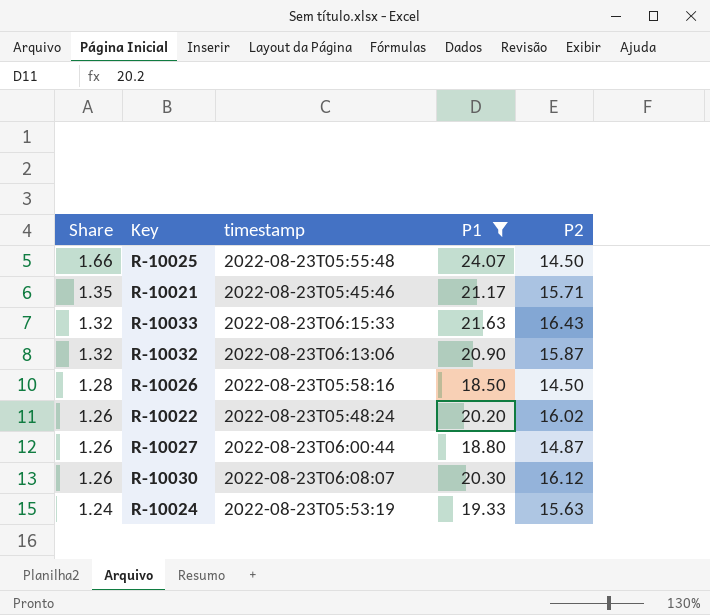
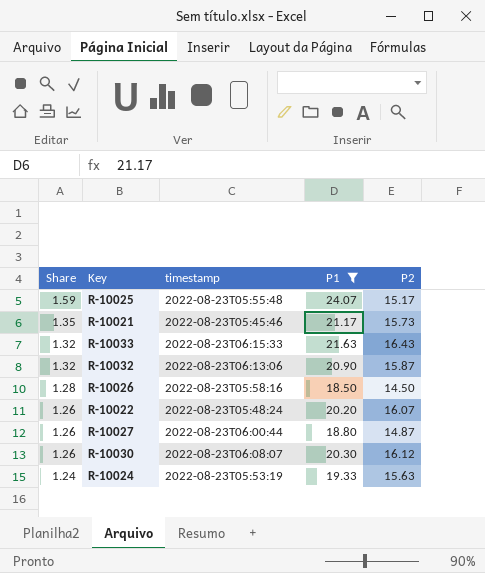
R-10025 | Share: 1.66 -> 1.59
R-10025 | P2: 14.50 -> 15.17
R-10021 | P2: 15.71 -> 15.73
R-10022 | P2: 16.02 -> 16.07

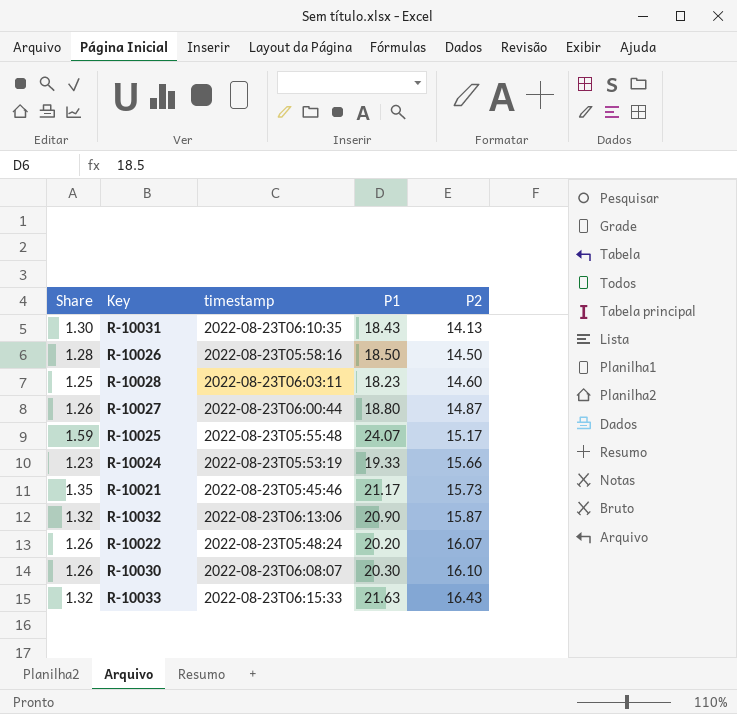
filter: P1 >= 18.50 -> none
row order: Share descending -> P2 ascending
R-10024 | Share: 1.24 -> 1.23
R-10024 | P2: 15.63 -> 15.66
R-10030 | P2: 16.12 -> 16.10

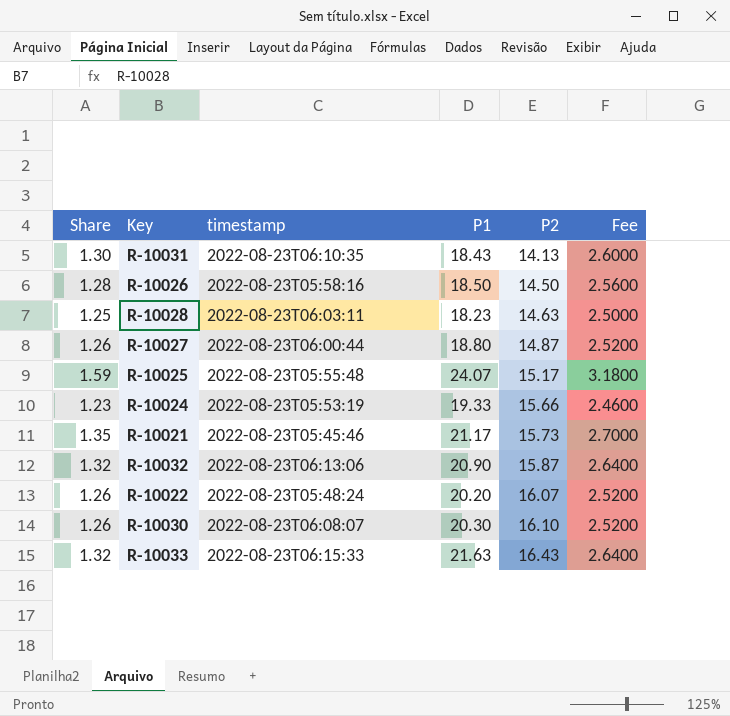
column Fee | formula: none -> [Share] * 2
R-10028 | P2: 14.60 -> 14.63

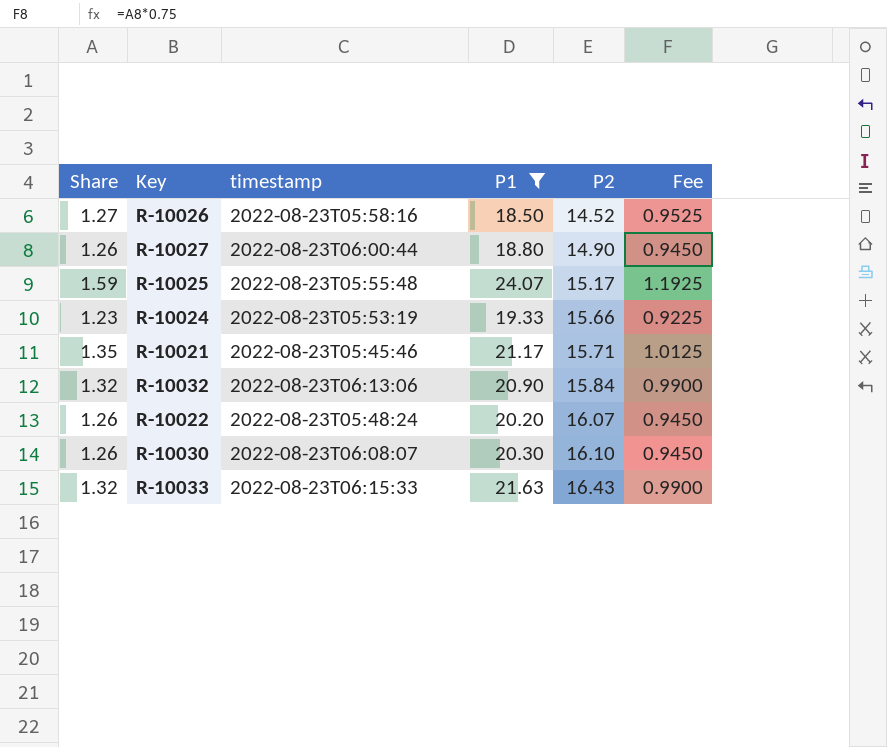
filter: none -> P1 >= 18.50
column Fee | formula: [Share] * 2 -> [Share] * 0.75
R-10026 | Share: 1.28 -> 1.27
R-10026 | P2: 14.50 -> 14.52
R-10027 | P2: 14.87 -> 14.90
R-10021 | P2: 15.73 -> 15.71
R-10032 | P2: 15.87 -> 15.84

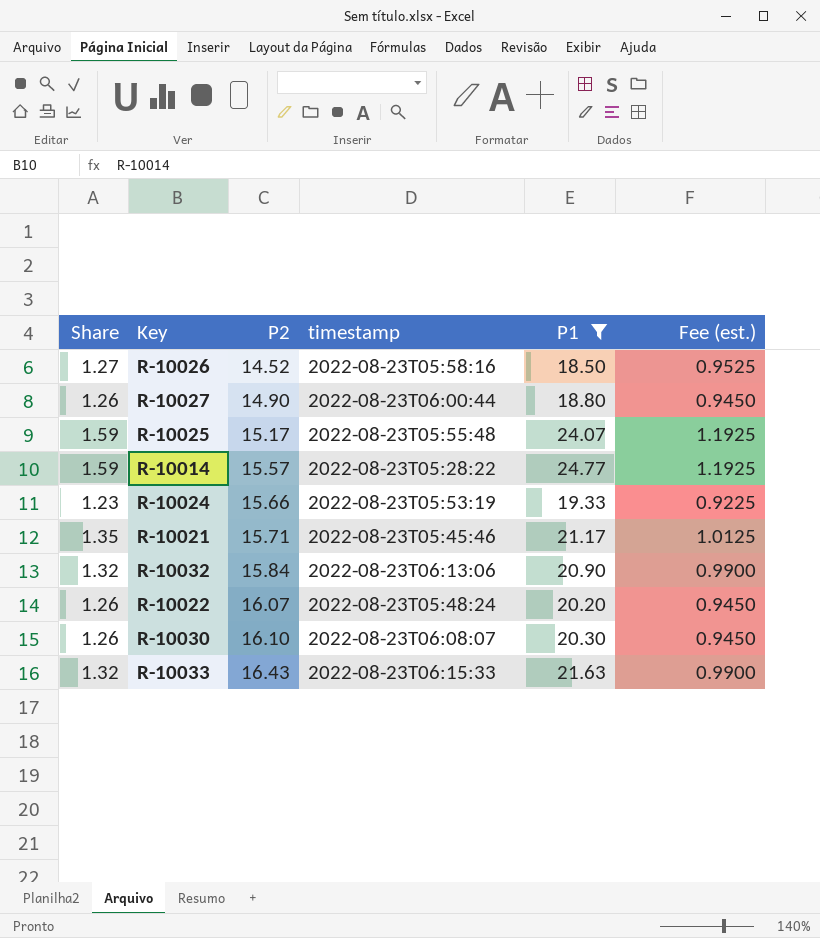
column P2 | position: 5 -> 3
column name: Fee -> Fee (est.)
row R-10014: none -> 1.59 | 15.57 | 2022-08-23T05:28:22 | 24.77 | 1.1925

